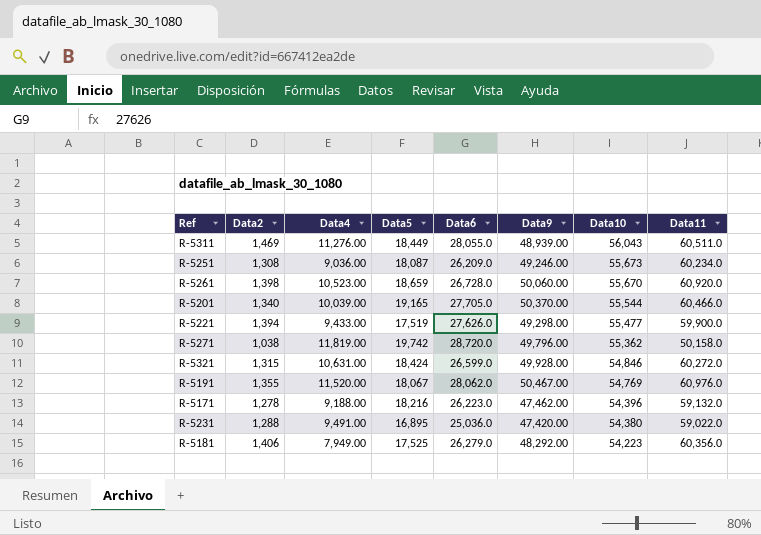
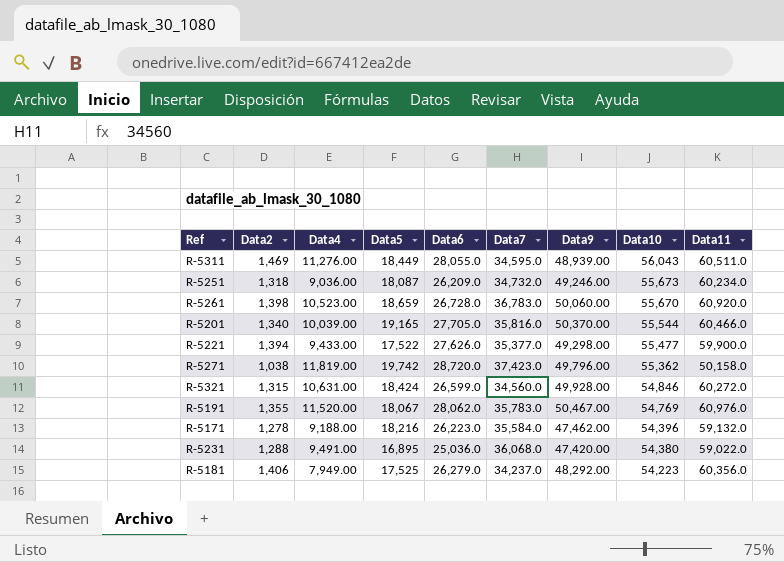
column Data7 | position: none -> 6
R-5251 | Data2: 1,308 -> 1,318
R-5221 | Data5: 17,519 -> 17,522

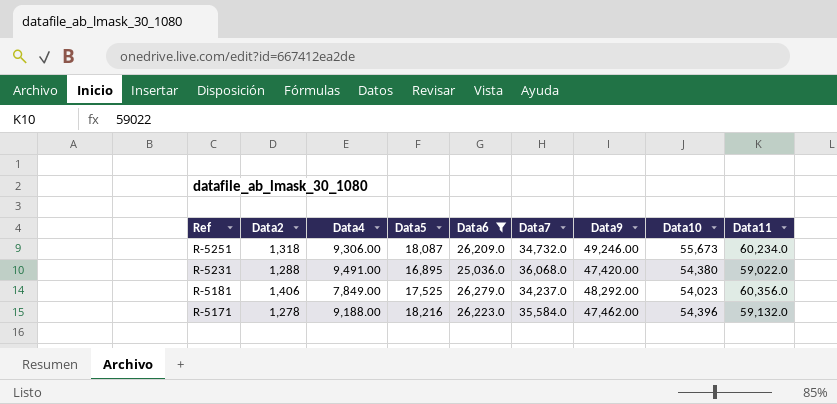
filter: none -> Data6 <= 26,279.0
row order: Data10 descending -> Ref descending
R-5251 | Data4: 9,036.00 -> 9,306.00
R-5181 | Data4: 7,949.00 -> 7,849.00
R-5181 | Data10: 54,223 -> 54,023

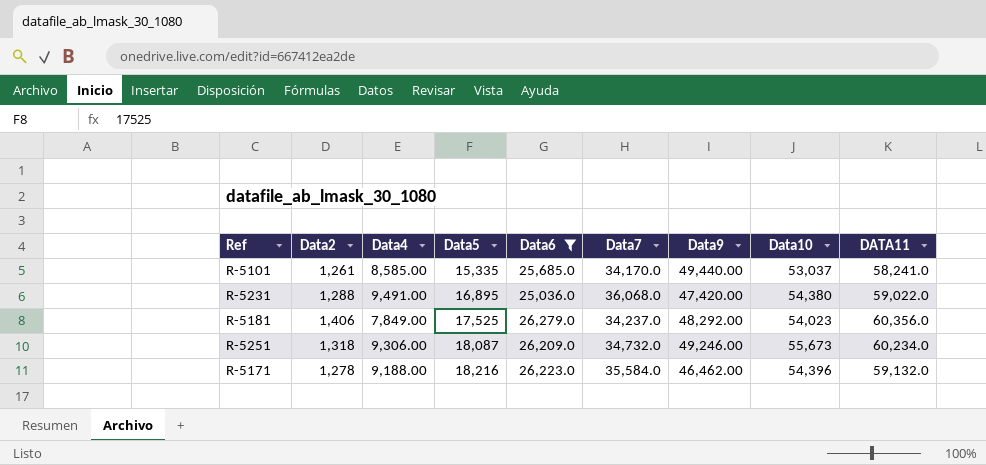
row order: Ref descending -> Data5 ascending
column name: Data11 -> DATA11
row R-5101: none -> 1,261 | 8,585.00 | 15,335 | 25,685.0 | 34,170.0 | 49,440.00 | 53,037 | 58,241.0
R-5171 | Data9: 47,462.00 -> 46,462.00

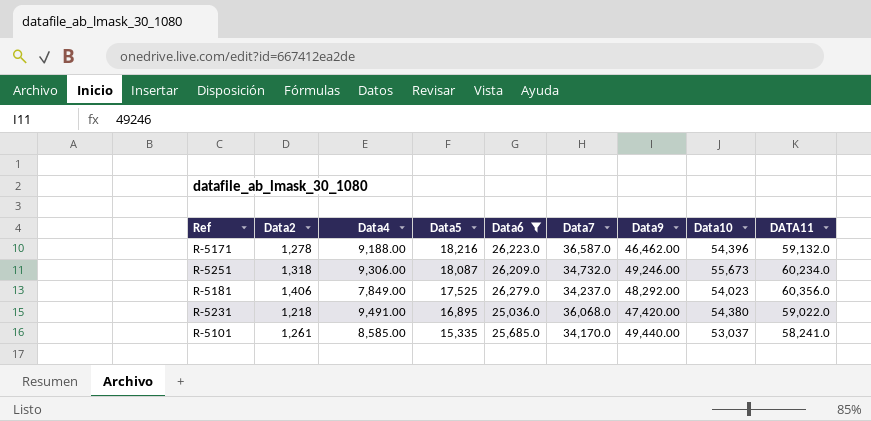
row order: Data5 ascending -> Data5 descending
R-5171 | Data7: 35,584.0 -> 36,587.0
R-5231 | Data2: 1,288 -> 1,218

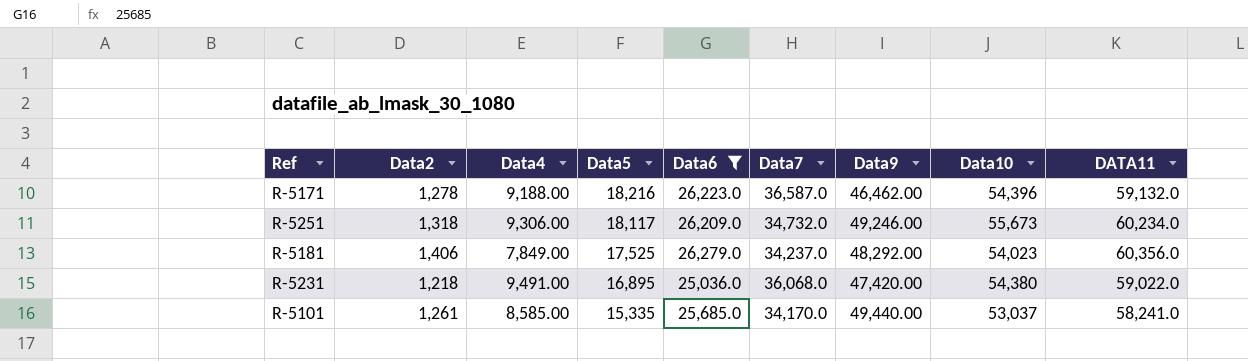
R-5251 | Data5: 18,087 -> 18,117

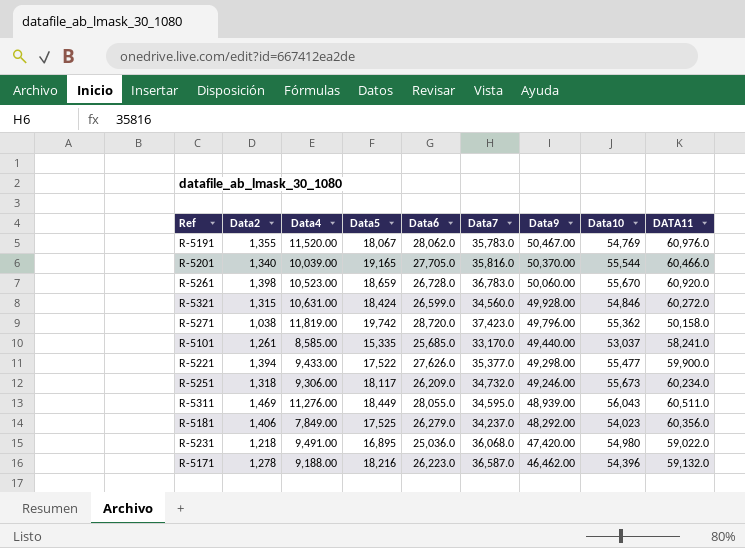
filter: Data6 <= 26,279.0 -> none
row order: Data5 descending -> Data9 descending
R-5101 | Data7: 34,170.0 -> 33,170.0
R-5231 | Data10: 54,380 -> 54,980

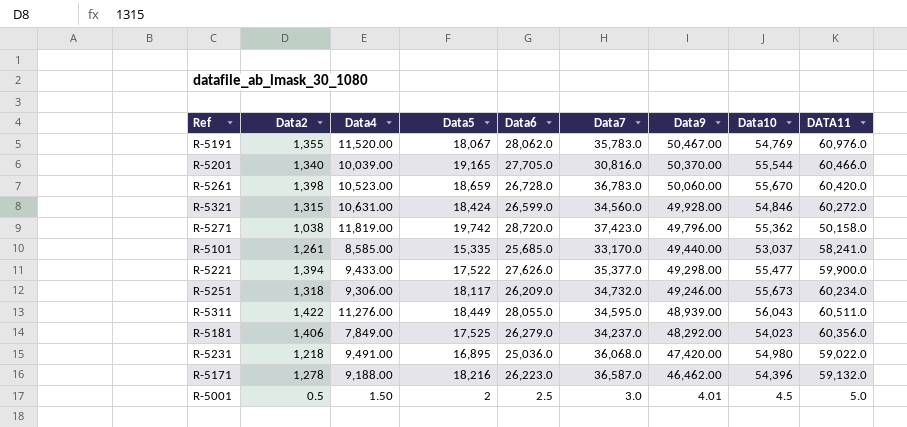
R-5201 | Data7: 35,816.0 -> 30,816.0
R-5261 | DATA11: 60,920.0 -> 60,420.0
R-5311 | Data2: 1,469 -> 1,422
row R-5001: none -> 0.5 | 1.50 | 2 | 2.5 | 3.0 | 4.01 | 4.5 | 5.0

